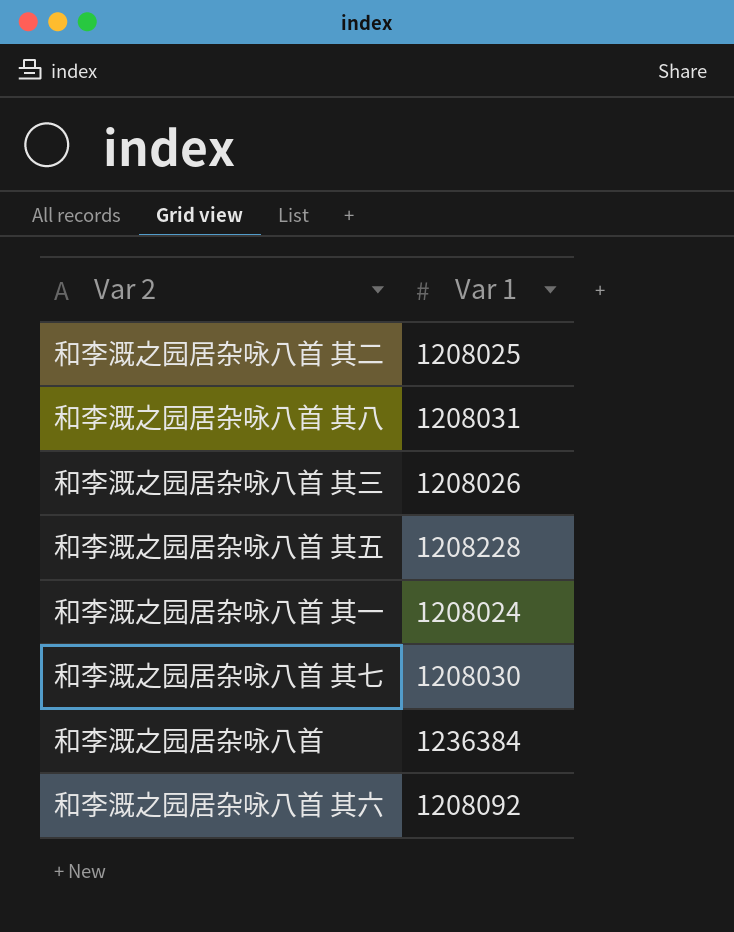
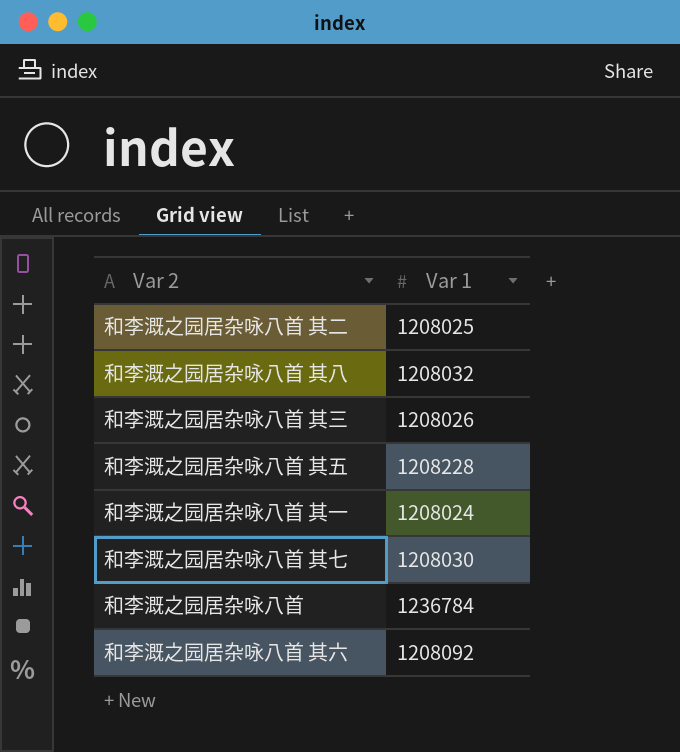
和李溉之园居杂咏八首 其八 | Var 1: 1208031 -> 1208032
和李溉之园居杂咏八首 | Var 1: 1236384 -> 1236784

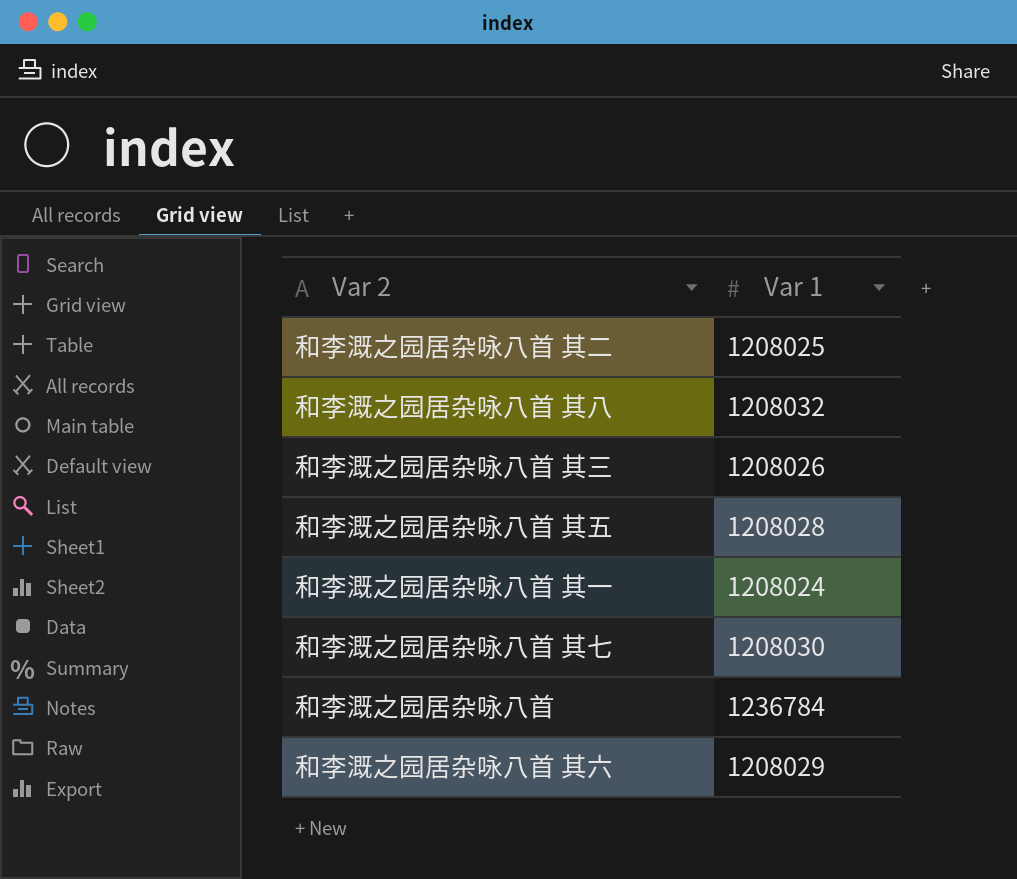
和李溉之园居杂咏八首 其五 | Var 1: 1208228 -> 1208028
和李溉之园居杂咏八首 其六 | Var 1: 1208092 -> 1208029

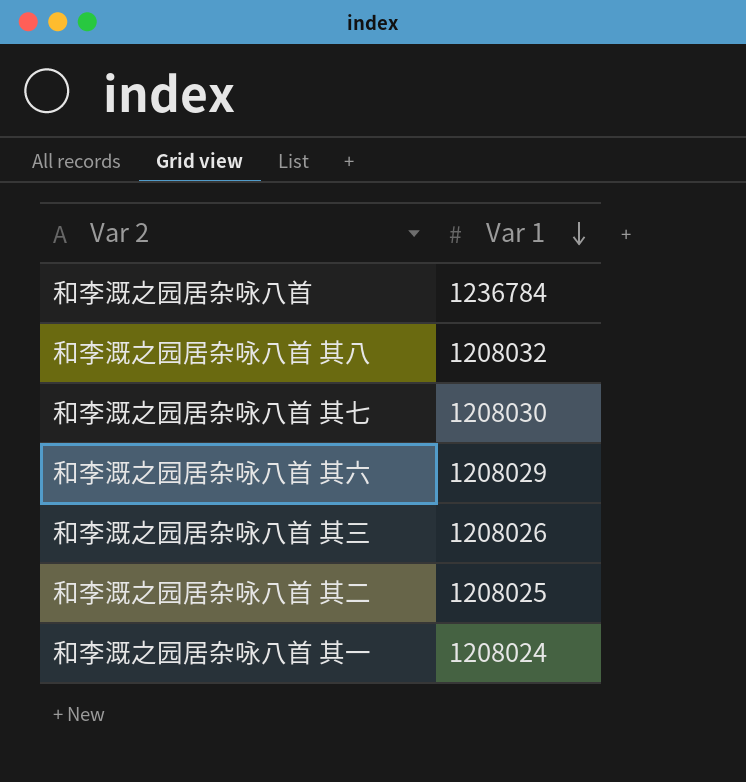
row order: none -> Var 1 descending
row 和李溉之园居杂咏八首 其五: 1208028 -> none

